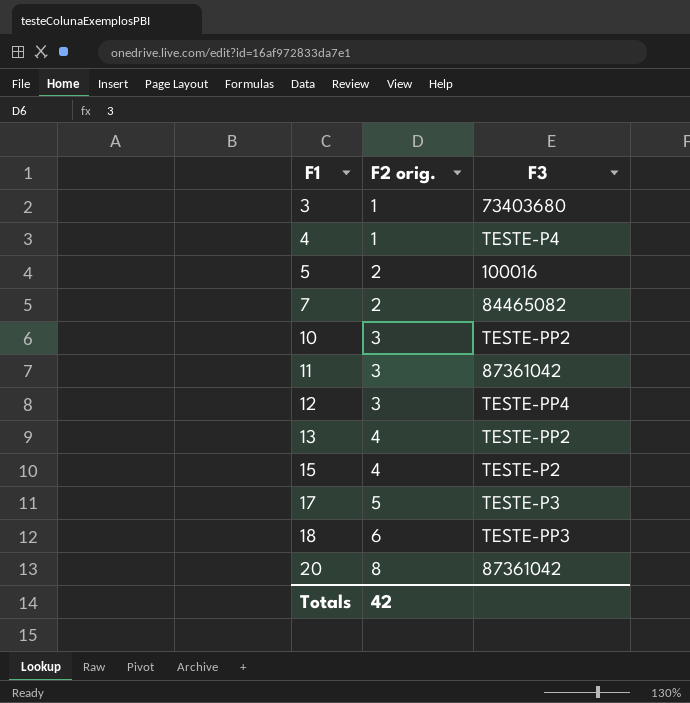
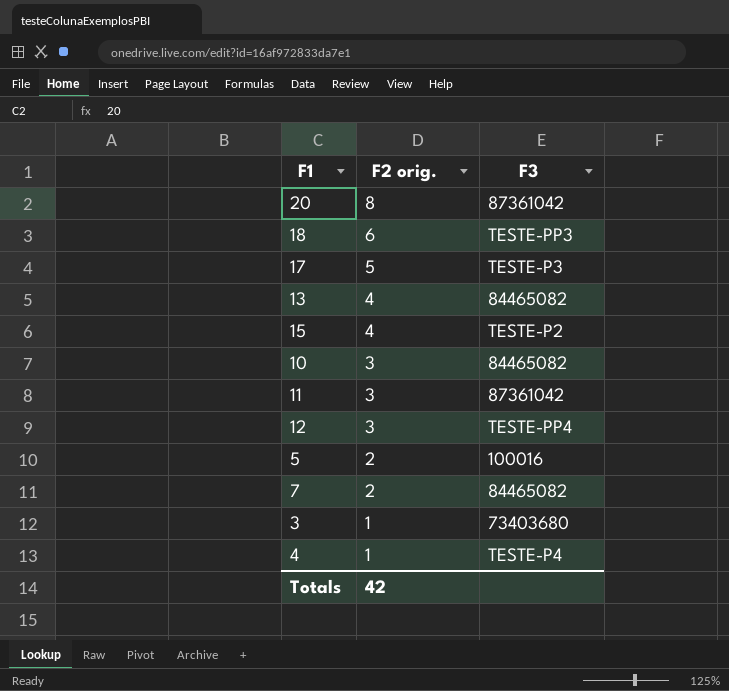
row order: F1 ascending -> F2 orig. descending
13 | F3: TESTE-PP2 -> 84465082
10 | F3: TESTE-PP2 -> 84465082

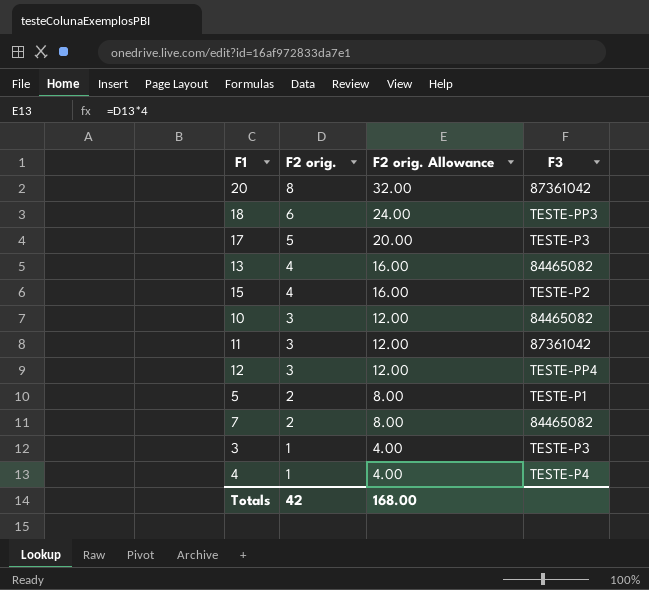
column F2 orig. Allowance | formula: none -> [F2 orig.] * 4
5 | F3: 100016 -> TESTE-P1
3 | F3: 73403680 -> TESTE-P3

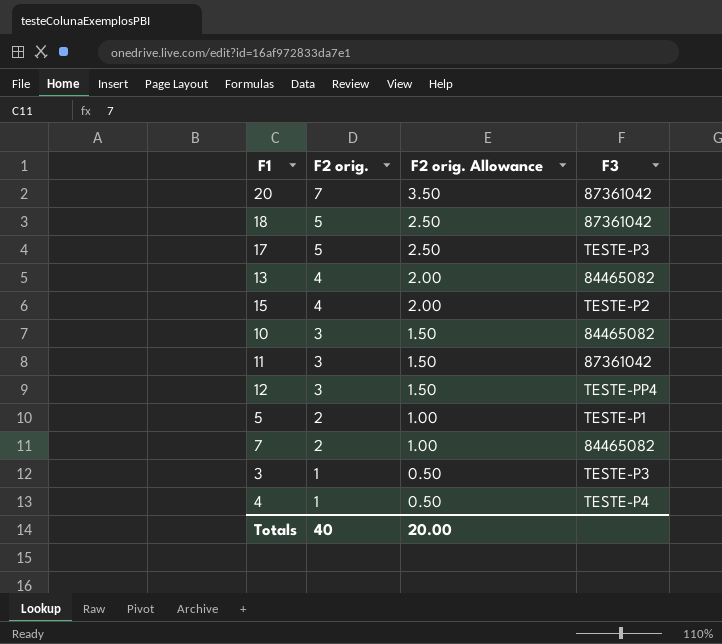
column F2 orig. Allowance | formula: [F2 orig.] * 4 -> [F2 orig.] * 0.5
20 | F2 orig.: 8 -> 7
18 | F2 orig.: 6 -> 5
18 | F3: TESTE-PP3 -> 87361042
Totals | F2 orig.: 42 -> 40
Totals | F2 orig. Allowance: 168.00 -> 20.00

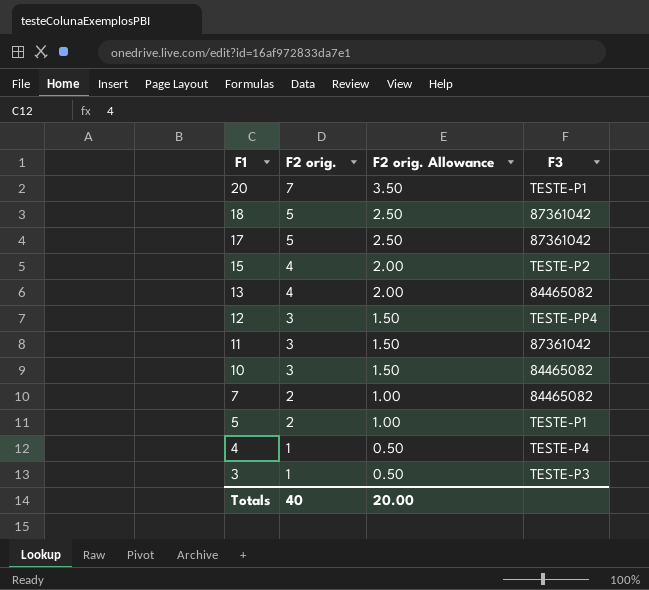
row order: F2 orig. descending -> F1 descending
20 | F3: 87361042 -> TESTE-P1
17 | F3: TESTE-P3 -> 87361042

